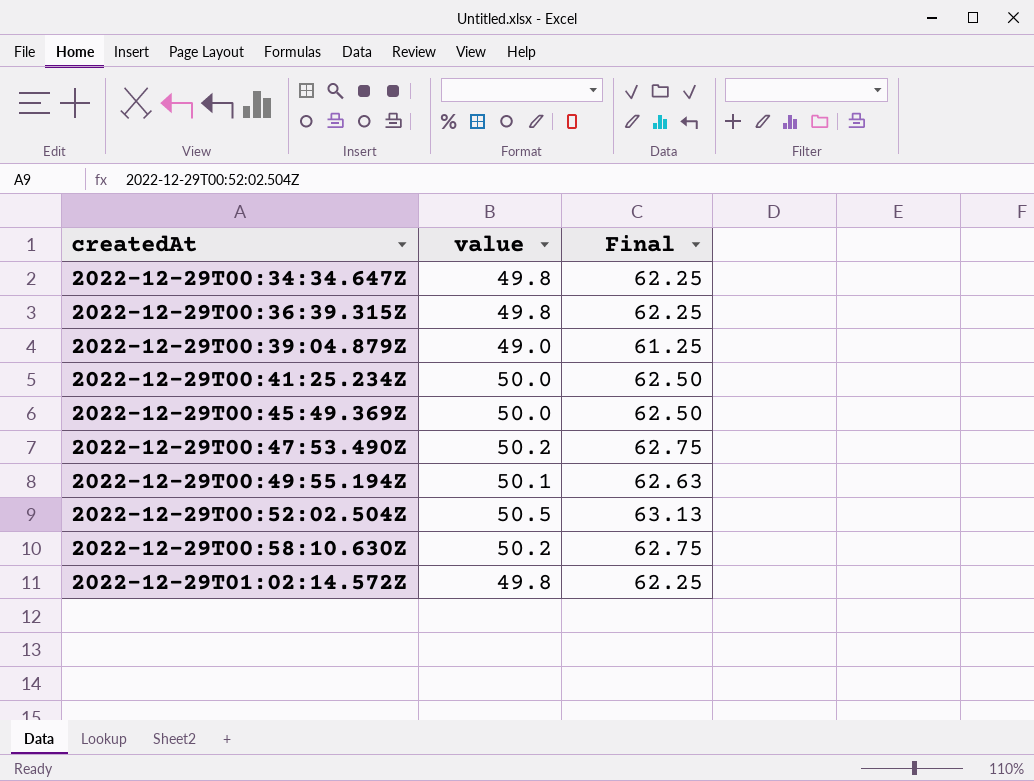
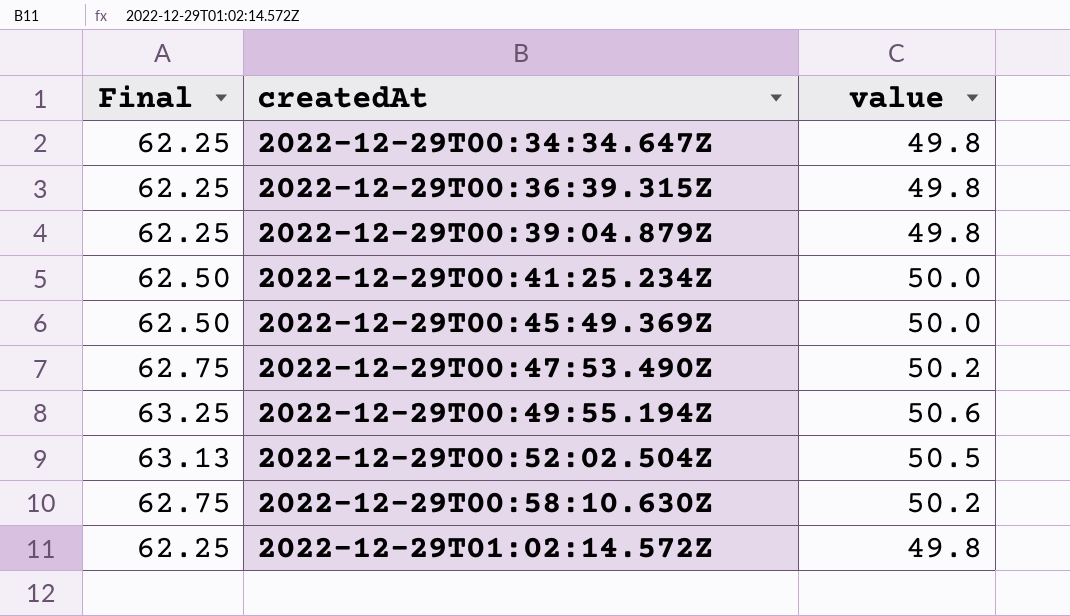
column Final | position: 3 -> 1
2022-12-29T00:39:04.879Z | Final: 61.25 -> 62.25
2022-12-29T00:39:04.879Z | value: 49.0 -> 49.8
2022-12-29T00:49:55.194Z | Final: 62.63 -> 63.25
2022-12-29T00:49:55.194Z | value: 50.1 -> 50.6

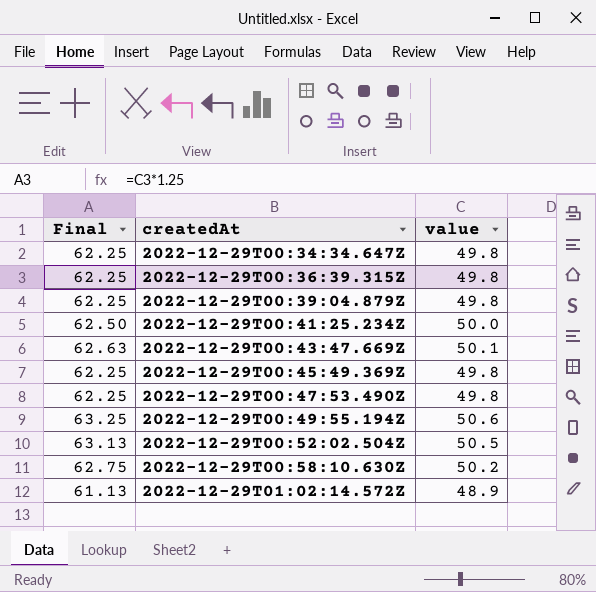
row 2022-12-29T00:43:47.669Z: none -> 62.63 | 50.1
2022-12-29T00:45:49.369Z | Final: 62.50 -> 62.25
2022-12-29T00:45:49.369Z | value: 50.0 -> 49.8
2022-12-29T00:47:53.490Z | Final: 62.75 -> 62.25
2022-12-29T00:47:53.490Z | value: 50.2 -> 49.8
2022-12-29T01:02:14.572Z | Final: 62.25 -> 61.13
2022-12-29T01:02:14.572Z | value: 49.8 -> 48.9

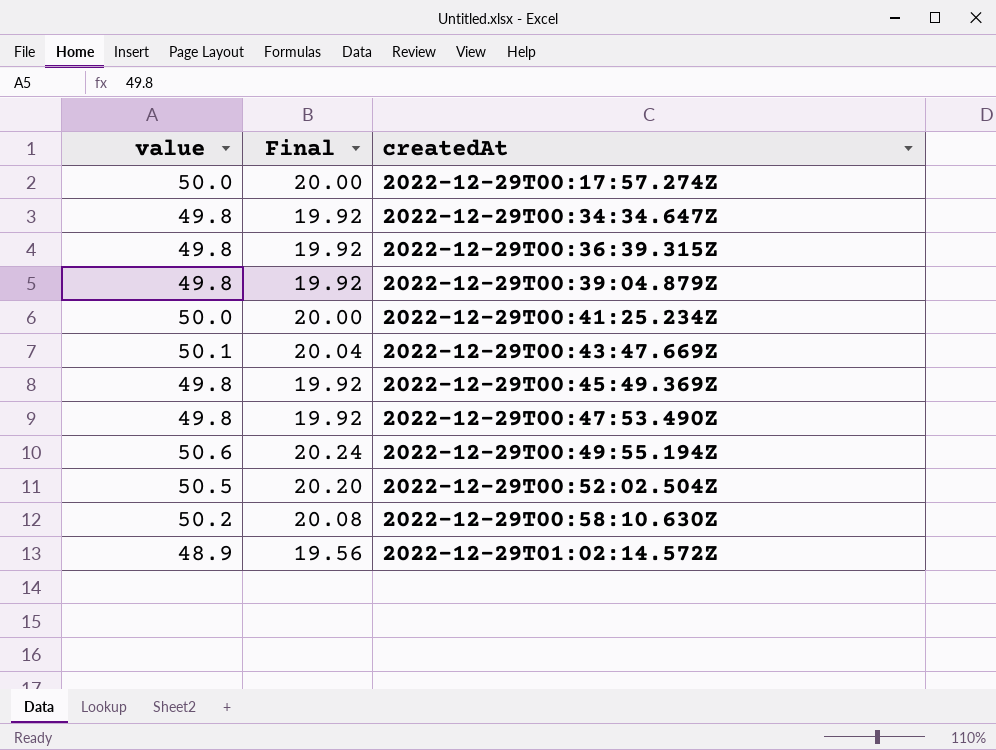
column value | position: 3 -> 1
column Final | formula: [value] * 1.25 -> [value] * 0.4
row 2022-12-29T00:17:57.274Z: none -> 50.0 | 20.00

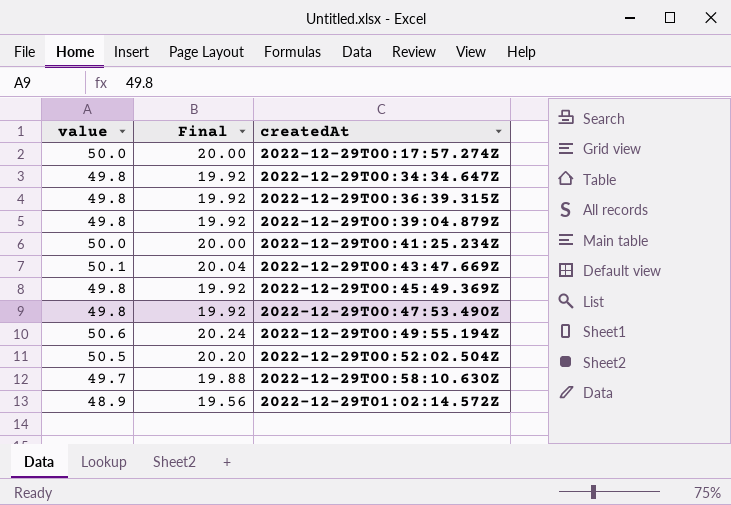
2022-12-29T00:58:10.630Z | value: 50.2 -> 49.7
2022-12-29T00:58:10.630Z | Final: 20.08 -> 19.88

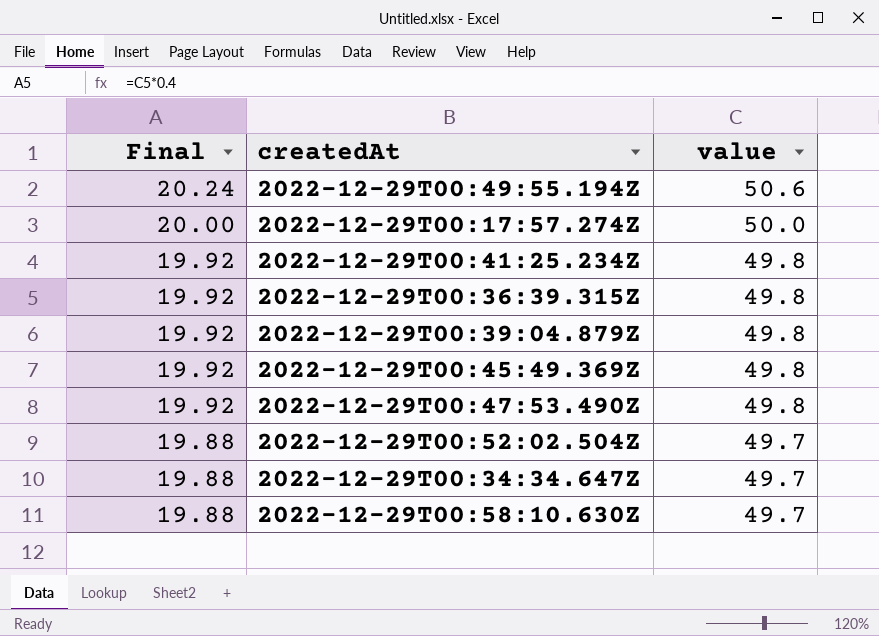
row order: createdAt ascending -> Final descending
column value | position: 1 -> 3
row 2022-12-29T00:43:47.669Z: 50.1 | 20.04 -> none
row 2022-12-29T01:02:14.572Z: 48.9 | 19.56 -> none
2022-12-29T00:41:25.234Z | Final: 20.00 -> 19.92
2022-12-29T00:41:25.234Z | value: 50.0 -> 49.8
2022-12-29T00:52:02.504Z | Final: 20.20 -> 19.88
2022-12-29T00:52:02.504Z | value: 50.5 -> 49.7
2022-12-29T00:34:34.647Z | Final: 19.92 -> 19.88
2022-12-29T00:34:34.647Z | value: 49.8 -> 49.7

